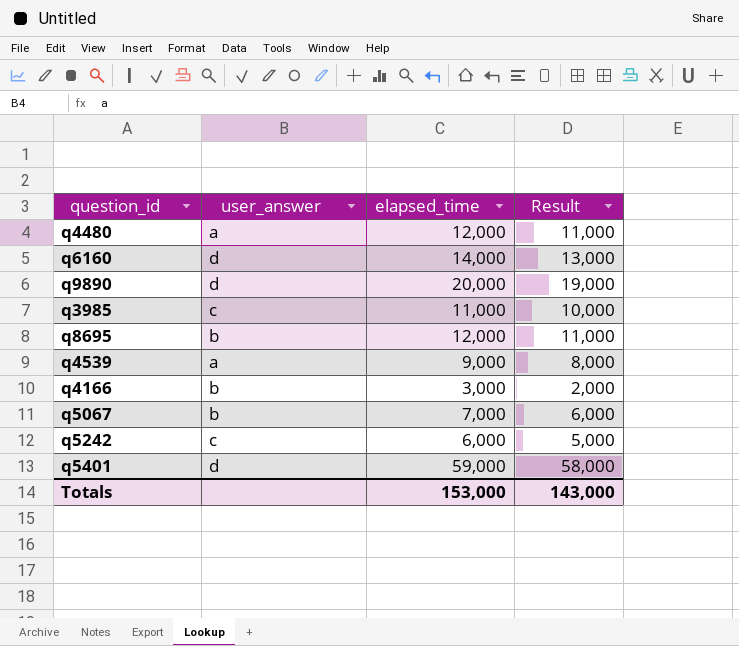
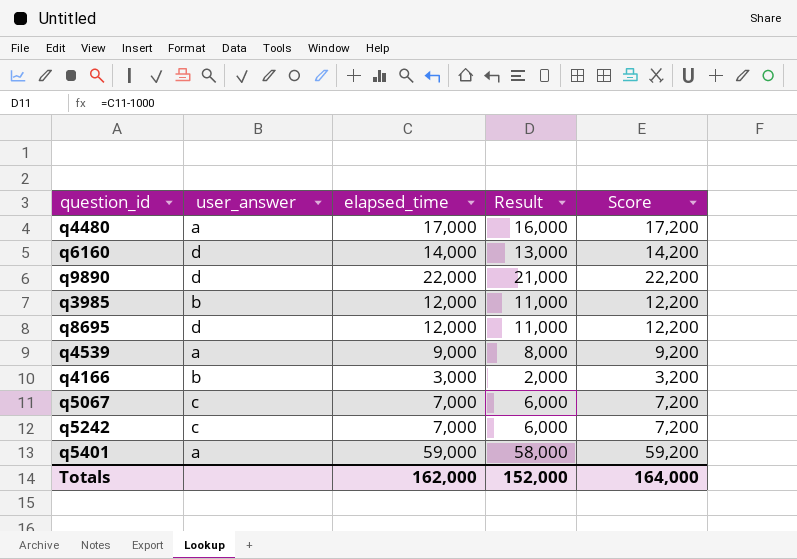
column Score | formula: none -> [elapsed_time] + 200
q4480 | elapsed_time: 12,000 -> 17,000
q4480 | Result: 11,000 -> 16,000
q9890 | elapsed_time: 20,000 -> 22,000
q9890 | Result: 19,000 -> 21,000
q3985 | user_answer: c -> b
q3985 | elapsed_time: 11,000 -> 12,000
q3985 | Result: 10,000 -> 11,000
q8695 | user_answer: b -> d
q5067 | user_answer: b -> c
q5242 | elapsed_time: 6,000 -> 7,000
q5242 | Result: 5,000 -> 6,000
q5401 | user_answer: d -> a
Totals | elapsed_time: 153,000 -> 162,000
Totals | Result: 143,000 -> 152,000

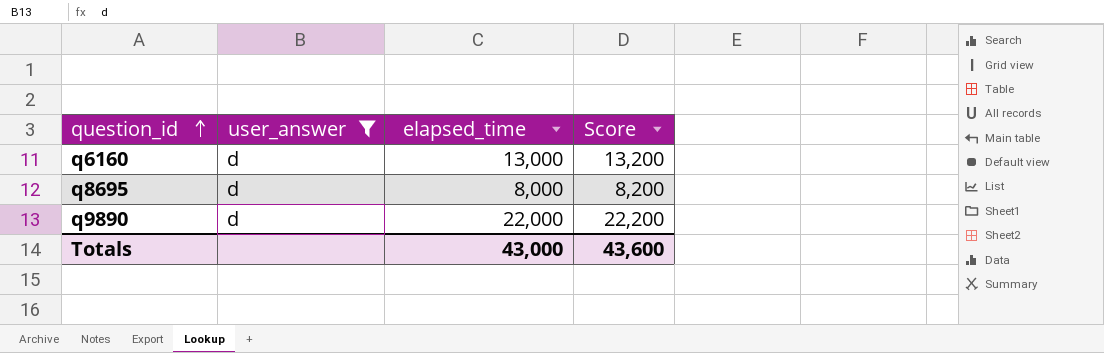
filter: none -> user_answer = d
row order: none -> question_id ascending
column Result | formula: [elapsed_time] - 1000 -> none
q6160 | elapsed_time: 14,000 -> 13,000
q6160 | Score: 14,200 -> 13,200
q8695 | elapsed_time: 12,000 -> 8,000
q8695 | Score: 12,200 -> 8,200
Totals | elapsed_time: 162,000 -> 43,000
Totals | Score: 164,000 -> 43,600

